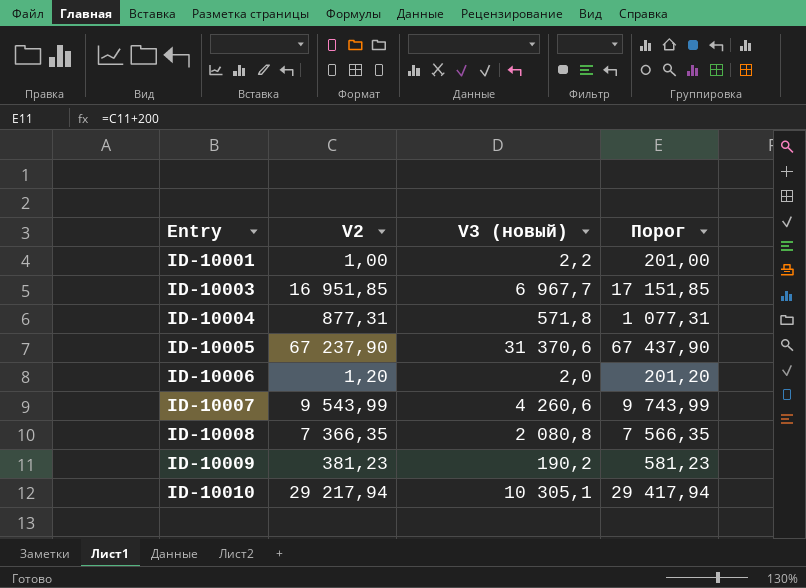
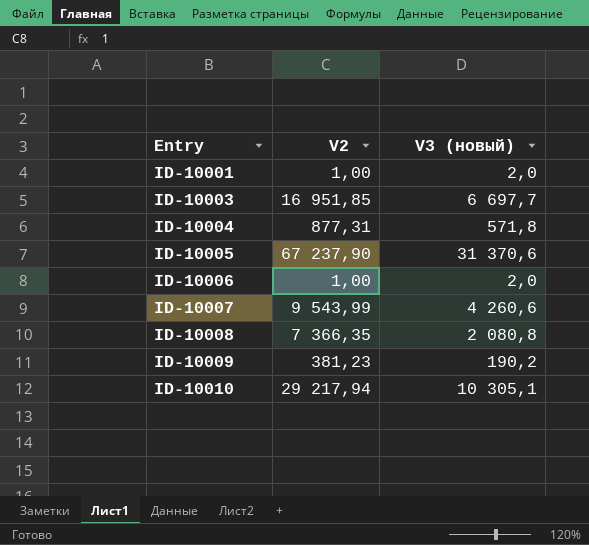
column Порог | formula: [V2] + 200 -> none
ID-10001 | V3 (новый): 2,2 -> 2,0
ID-10003 | V3 (новый): 6 967,7 -> 6 697,7
ID-10006 | V2: 1,20 -> 1,00

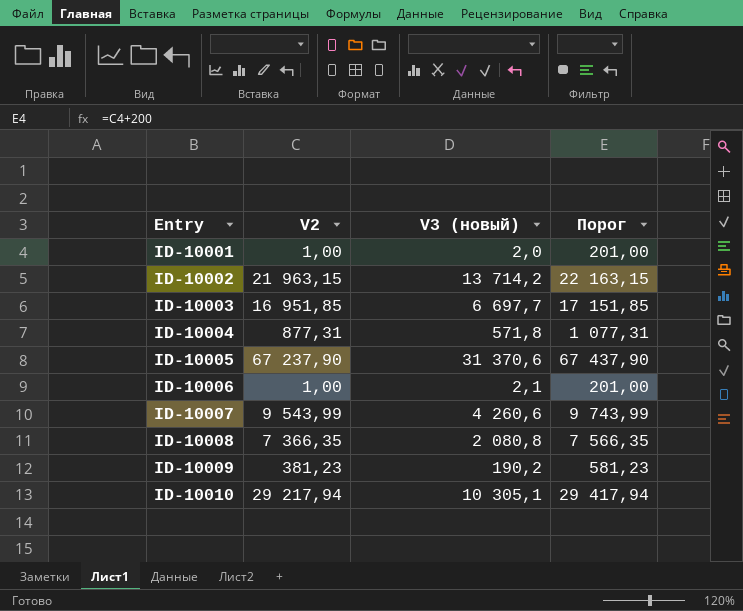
column Порог | formula: none -> [V2] + 200
row ID-10002: none -> 21 963,15 | 13 714,2 | 22 163,15
ID-10006 | V3 (новый): 2,0 -> 2,1

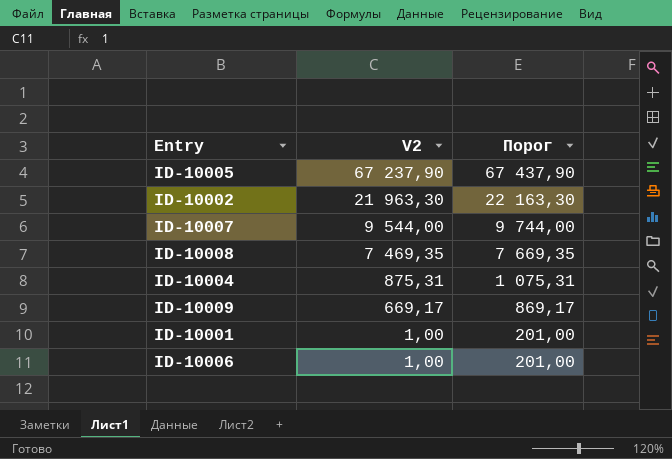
row order: Entry ascending -> V2 descending
column V3 (новый) | position: 3 -> none
row ID-10003: 16 951,85 | 6 697,7 | 17 151,85 -> none
row ID-10010: 29 217,94 | 10 305,1 | 29 417,94 -> none
ID-10002 | V2: 21 963,15 -> 21 963,30
ID-10002 | Порог: 22 163,15 -> 22 163,30
ID-10007 | V2: 9 543,99 -> 9 544,00
ID-10007 | Порог: 9 743,99 -> 9 744,00
ID-10008 | V2: 7 366,35 -> 7 469,35
ID-10008 | Порог: 7 566,35 -> 7 669,35
ID-10004 | V2: 877,31 -> 875,31
ID-10004 | Порог: 1 077,31 -> 1 075,31
ID-10009 | V2: 381,23 -> 669,17
ID-10009 | Порог: 581,23 -> 869,17

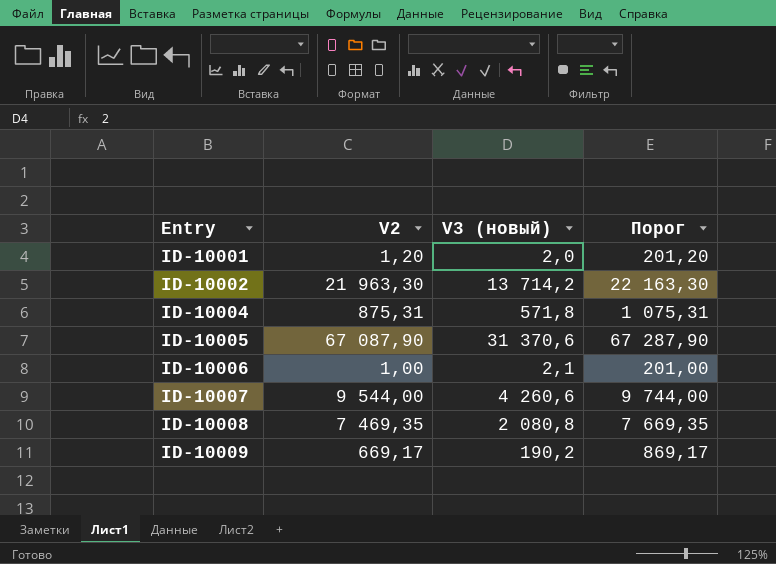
row order: V2 descending -> Entry ascending
column V3 (новый) | position: none -> 3
ID-10001 | V2: 1,00 -> 1,20
ID-10001 | Порог: 201,00 -> 201,20
ID-10005 | V2: 67 237,90 -> 67 087,90
ID-10005 | Порог: 67 437,90 -> 67 287,90

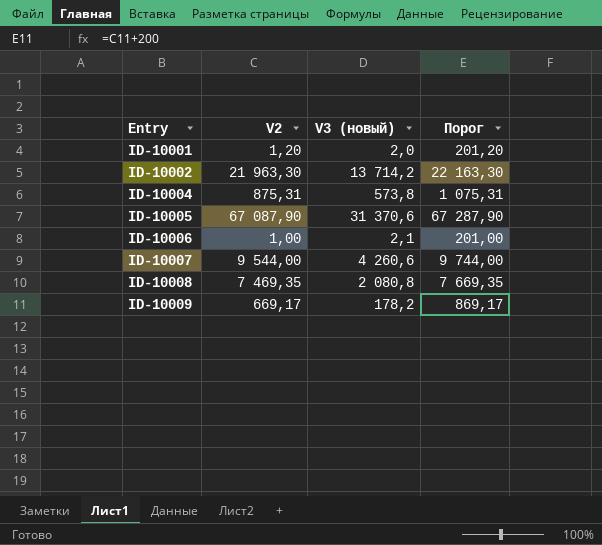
ID-10004 | V3 (новый): 571,8 -> 573,8
ID-10009 | V3 (новый): 190,2 -> 178,2

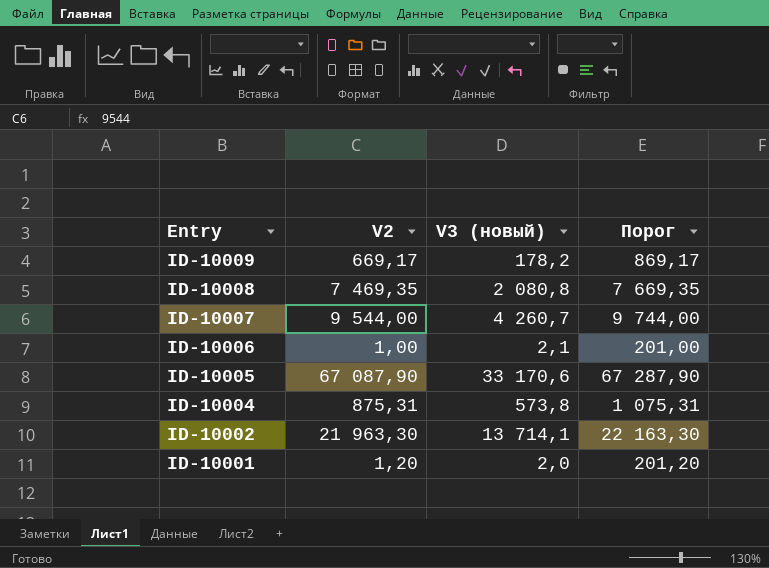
row order: Entry ascending -> Entry descending
ID-10007 | V3 (новый): 4 260,6 -> 4 260,7
ID-10005 | V3 (новый): 31 370,6 -> 33 170,6
ID-10002 | V3 (новый): 13 714,2 -> 13 714,1

